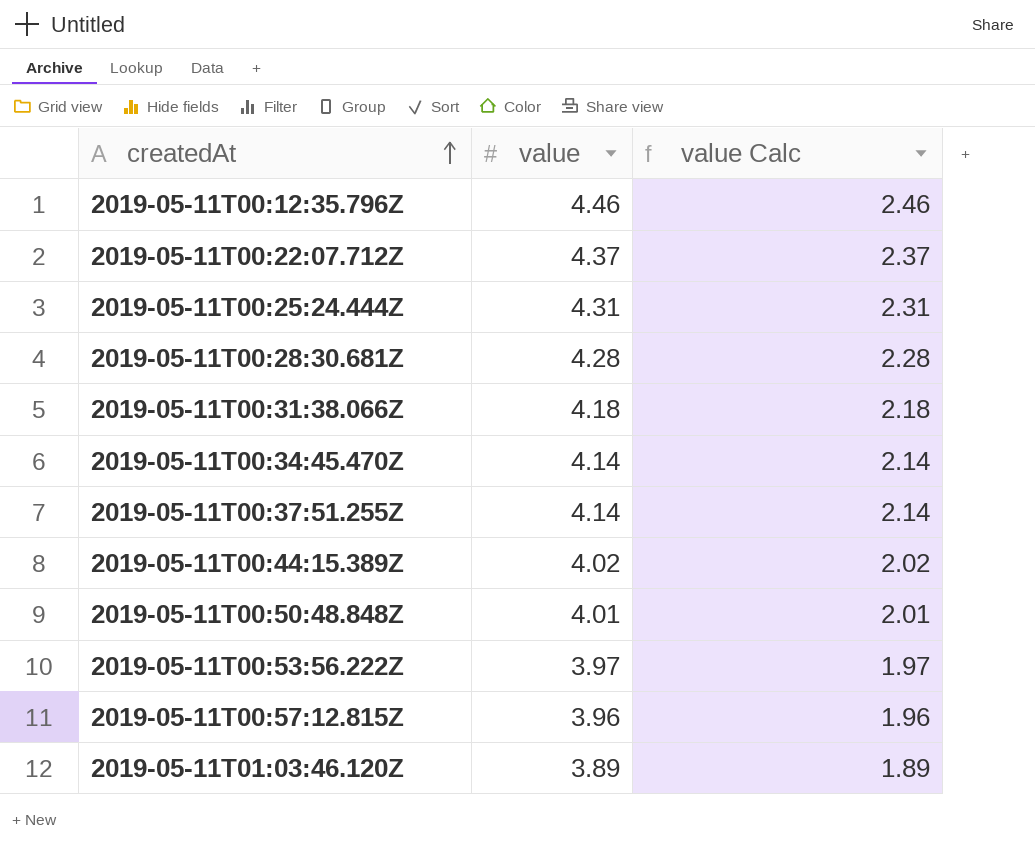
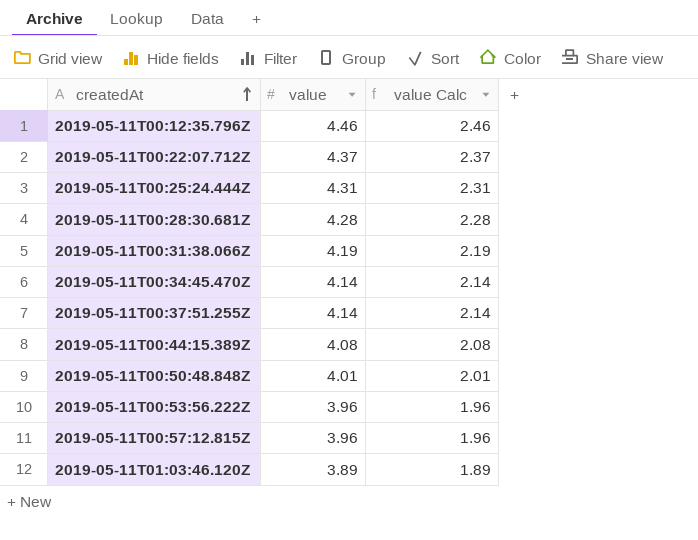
2019-05-11T00:31:38.066Z | value: 4.18 -> 4.19
2019-05-11T00:31:38.066Z | value Calc: 2.18 -> 2.19
2019-05-11T00:44:15.389Z | value: 4.02 -> 4.08
2019-05-11T00:44:15.389Z | value Calc: 2.02 -> 2.08
2019-05-11T00:53:56.222Z | value: 3.97 -> 3.96
2019-05-11T00:53:56.222Z | value Calc: 1.97 -> 1.96

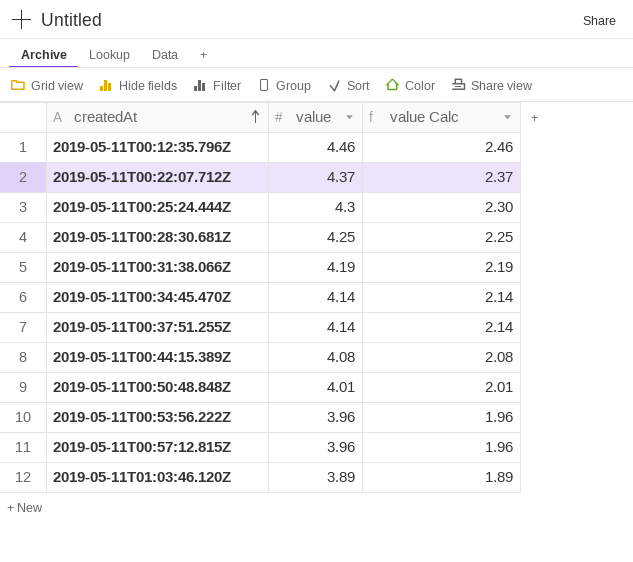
2019-05-11T00:25:24.444Z | value: 4.31 -> 4.3
2019-05-11T00:25:24.444Z | value Calc: 2.31 -> 2.30
2019-05-11T00:28:30.681Z | value: 4.28 -> 4.25
2019-05-11T00:28:30.681Z | value Calc: 2.28 -> 2.25

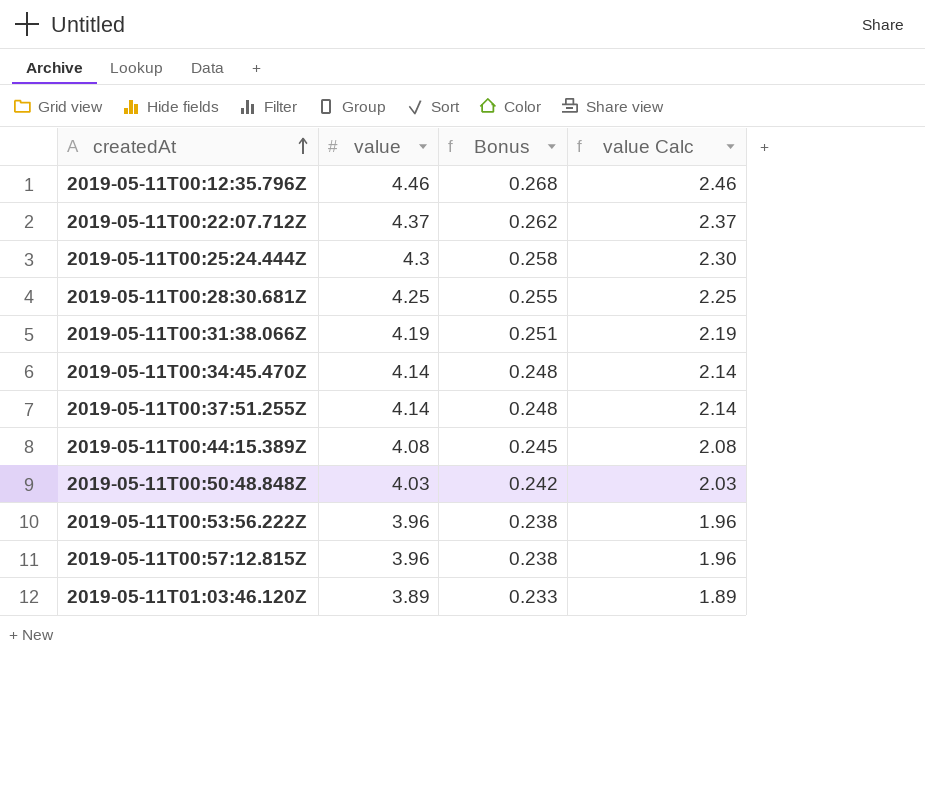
column Bonus | formula: none -> [value] * 0.06
2019-05-11T00:50:48.848Z | value: 4.01 -> 4.03
2019-05-11T00:50:48.848Z | value Calc: 2.01 -> 2.03

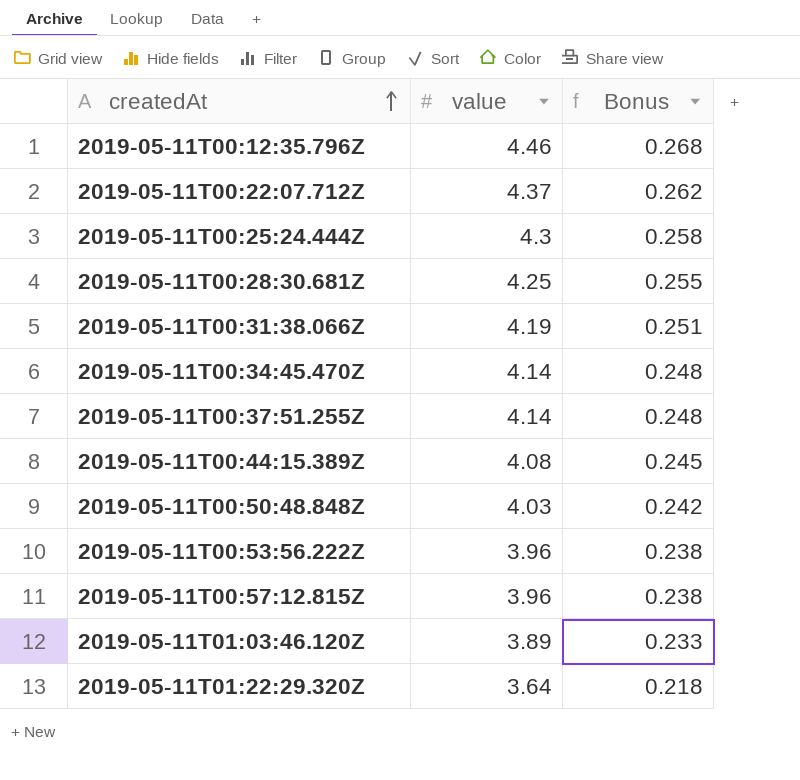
column value Calc | formula: [value] - 2 -> none
row 2019-05-11T01:22:29.320Z: none -> 3.64 | 0.218

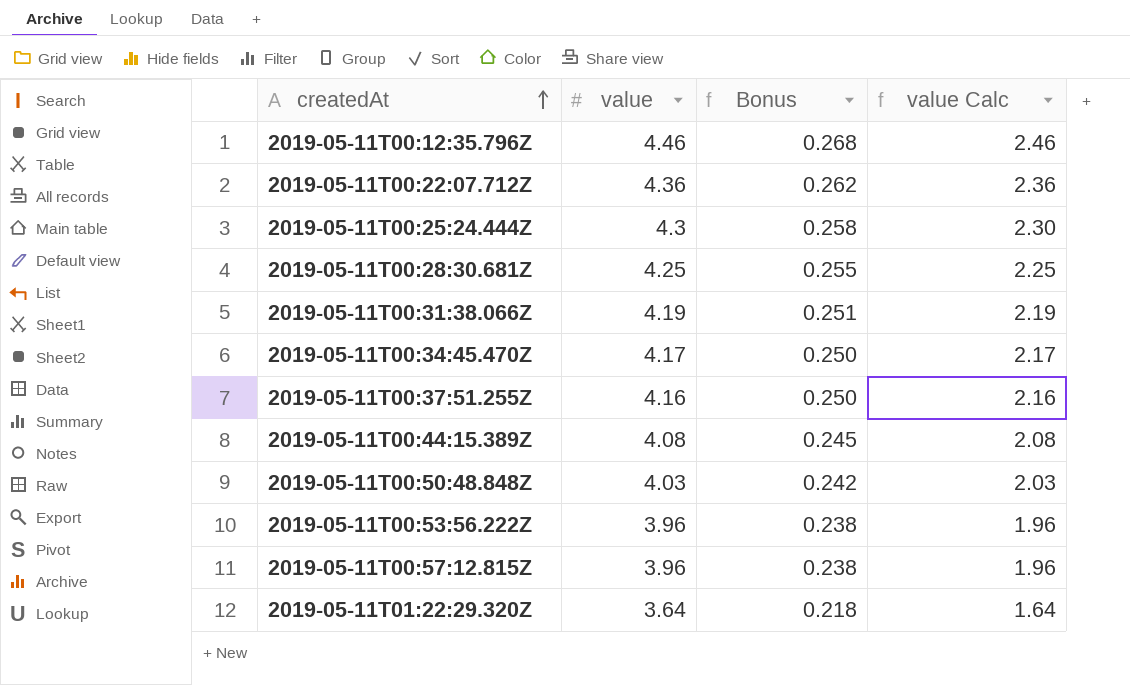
column value Calc | formula: none -> [value] - 2
row 2019-05-11T01:03:46.120Z: 3.89 | 0.233 -> none
2019-05-11T00:22:07.712Z | value: 4.37 -> 4.36
2019-05-11T00:34:45.470Z | value: 4.14 -> 4.17
2019-05-11T00:34:45.470Z | Bonus: 0.248 -> 0.250
2019-05-11T00:37:51.255Z | value: 4.14 -> 4.16
2019-05-11T00:37:51.255Z | Bonus: 0.248 -> 0.250

